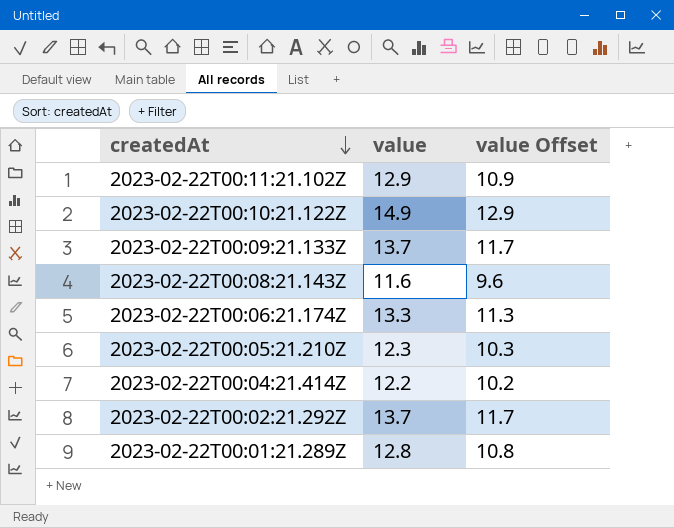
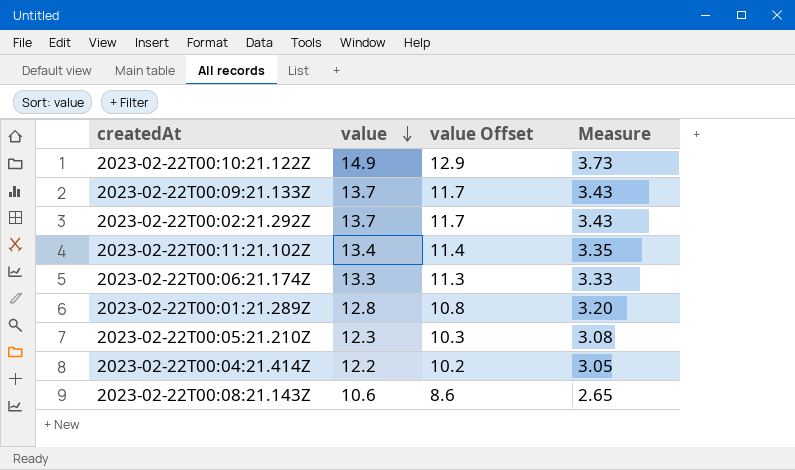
row order: createdAt descending -> value descending
column Measure | formula: none -> [value] * 0.25
2023-02-22T00:11:21.102Z | value: 12.9 -> 13.4
2023-02-22T00:11:21.102Z | value Offset: 10.9 -> 11.4
2023-02-22T00:08:21.143Z | value: 11.6 -> 10.6
2023-02-22T00:08:21.143Z | value Offset: 9.6 -> 8.6

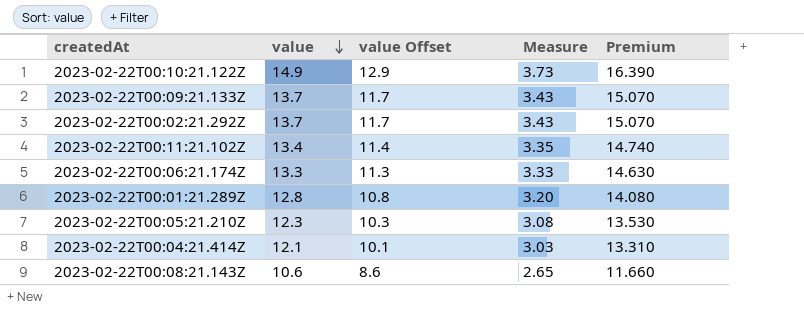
column Premium | formula: none -> [value] * 1.1
2023-02-22T00:04:21.414Z | value: 12.2 -> 12.1
2023-02-22T00:04:21.414Z | value Offset: 10.2 -> 10.1
2023-02-22T00:04:21.414Z | Measure: 3.05 -> 3.03

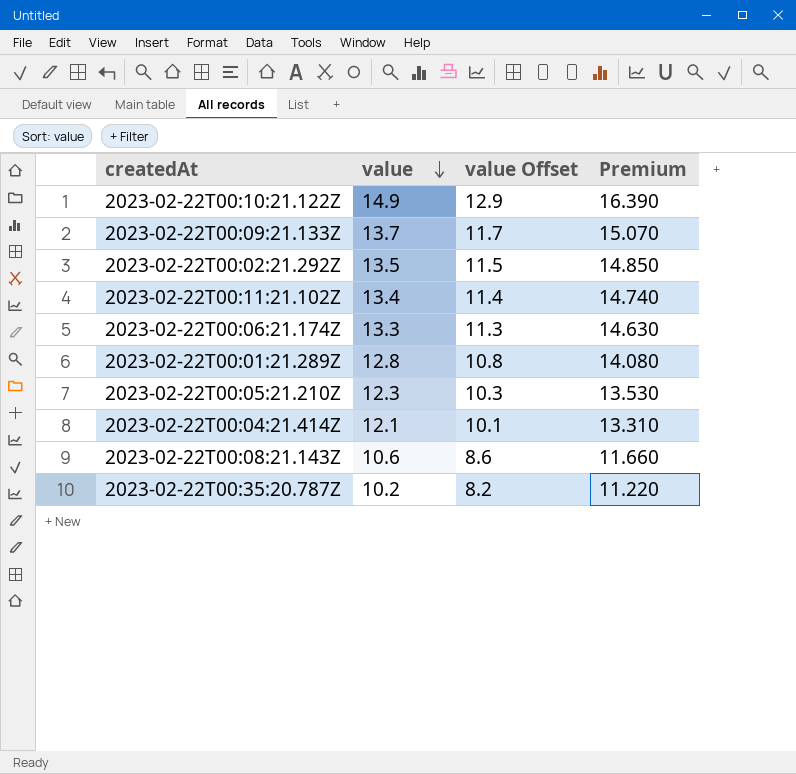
column Measure | formula: [value] * 0.25 -> none
2023-02-22T00:02:21.292Z | value: 13.7 -> 13.5
2023-02-22T00:02:21.292Z | value Offset: 11.7 -> 11.5
2023-02-22T00:02:21.292Z | Premium: 15.070 -> 14.850
row 2023-02-22T00:35:20.787Z: none -> 10.2 | 8.2 | 11.220

